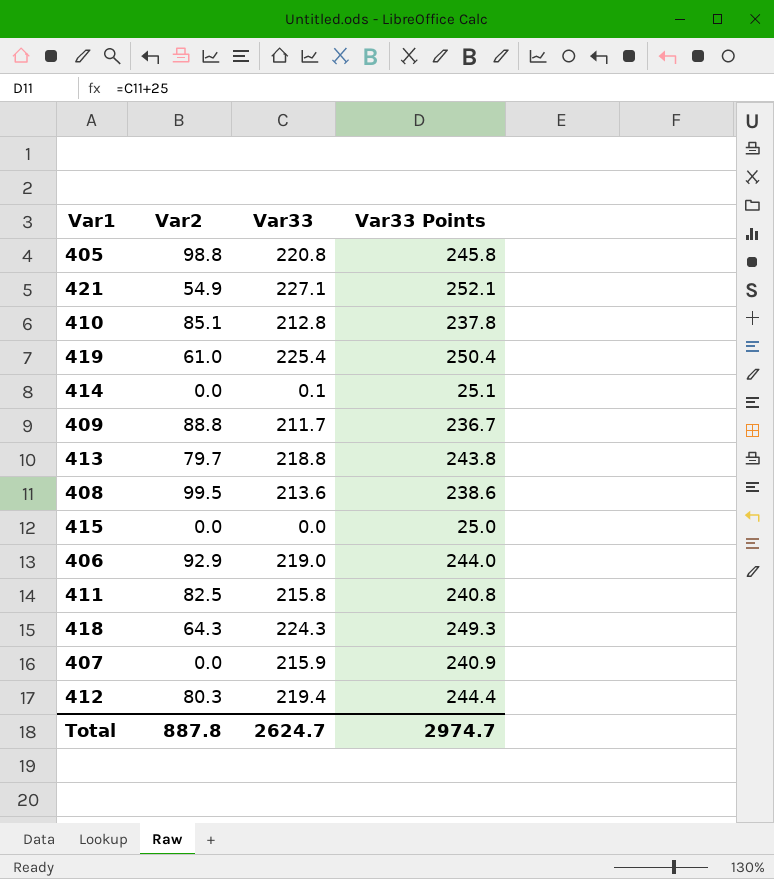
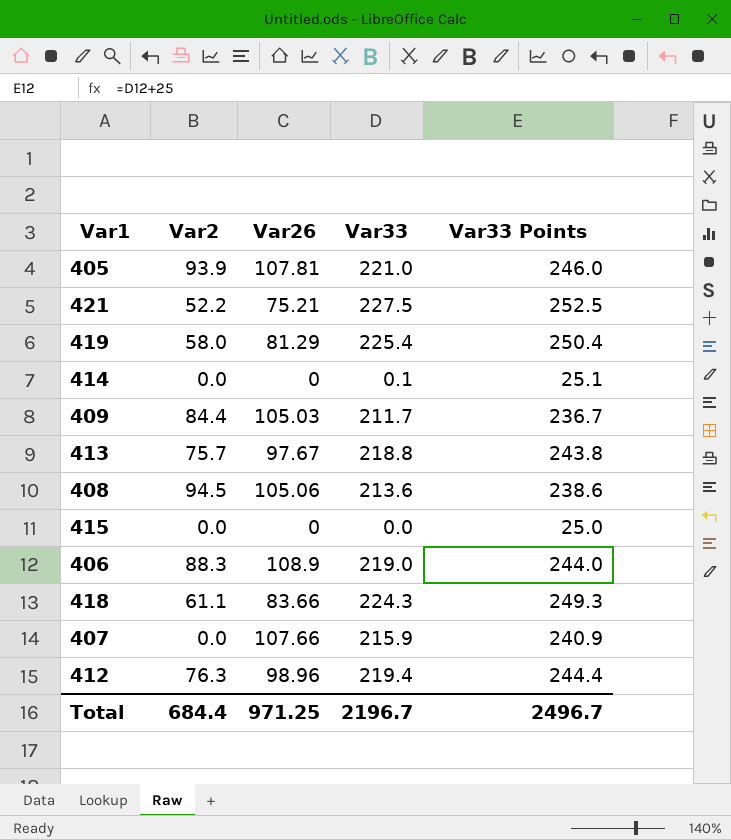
column Var26 | position: none -> 3
row 410: 85.1 | 212.8 | 237.8 -> none
row 411: 82.5 | 215.8 | 240.8 -> none
405 | Var2: 98.8 -> 93.9
405 | Var33: 220.8 -> 221.0
405 | Var33 Points: 245.8 -> 246.0
421 | Var2: 54.9 -> 52.2
421 | Var33: 227.1 -> 227.5
421 | Var33 Points: 252.1 -> 252.5
419 | Var2: 61.0 -> 58.0
409 | Var2: 88.8 -> 84.4
413 | Var2: 79.7 -> 75.7
408 | Var2: 99.5 -> 94.5
406 | Var2: 92.9 -> 88.3
418 | Var2: 64.3 -> 61.1
412 | Var2: 80.3 -> 76.3
Total | Var2: 887.8 -> 684.4
Total | Var33: 2624.7 -> 2196.7
Total | Var33 Points: 2974.7 -> 2496.7

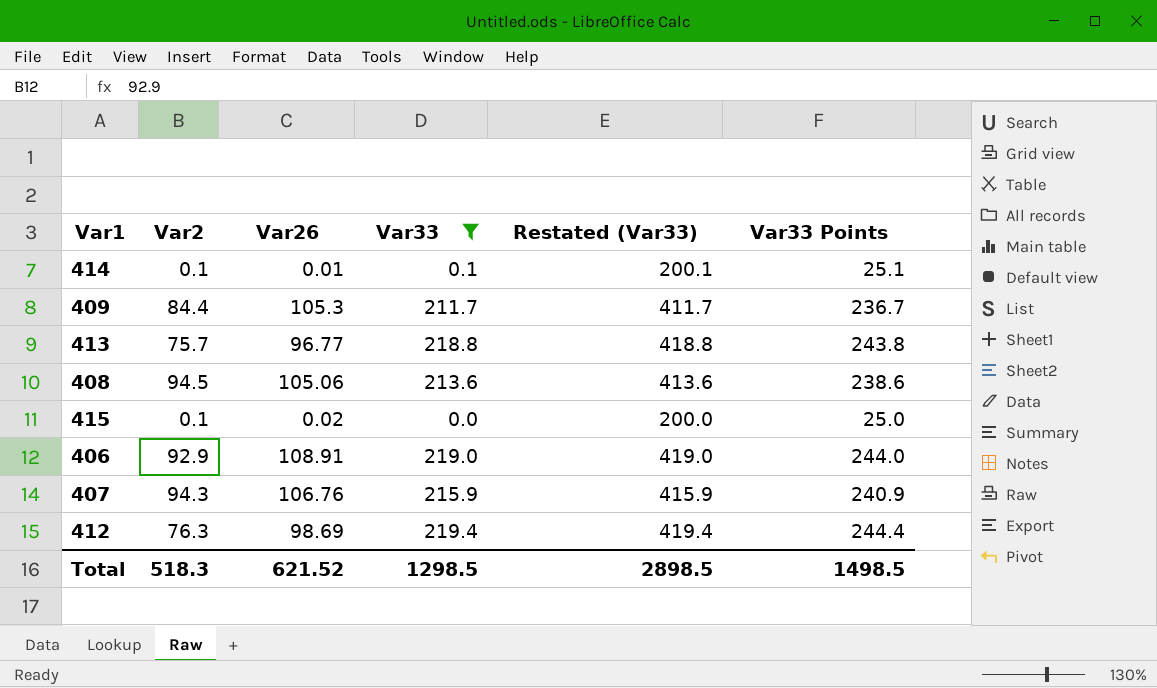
filter: none -> Var33 <= 219.4
column Restated (Var33) | formula: none -> [Var33] + 200
414 | Var2: 0.0 -> 0.1
414 | Var26: 0 -> 0.01
409 | Var26: 105.03 -> 105.3
413 | Var26: 97.67 -> 96.77
415 | Var2: 0.0 -> 0.1
415 | Var26: 0 -> 0.02
406 | Var2: 88.3 -> 92.9
406 | Var26: 108.9 -> 108.91
407 | Var2: 0.0 -> 94.3
407 | Var26: 107.66 -> 106.76
412 | Var26: 98.96 -> 98.69
Total | Var2: 684.4 -> 518.3
Total | Var26: 971.25 -> 621.52
Total | Var33: 2196.7 -> 1298.5
Total | Var33 Points: 2496.7 -> 1498.5

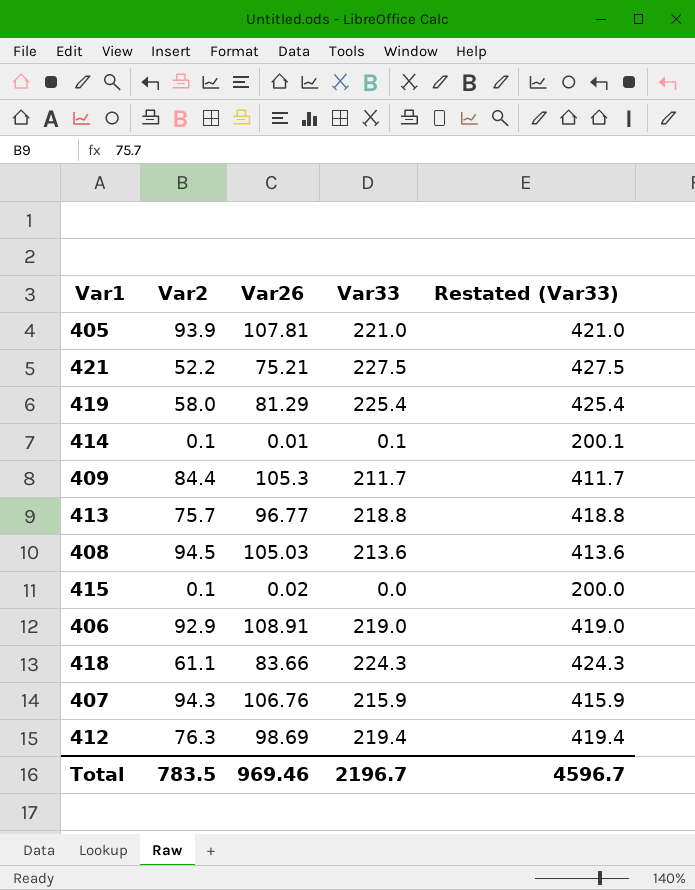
filter: Var33 <= 219.4 -> none
column Var33 Points | formula: [Var33] + 25 -> none
408 | Var26: 105.06 -> 105.03
Total | Var2: 518.3 -> 783.5
Total | Var26: 621.52 -> 969.46
Total | Var33: 1298.5 -> 2196.7
Total | Restated (Var33): 2898.5 -> 4596.7

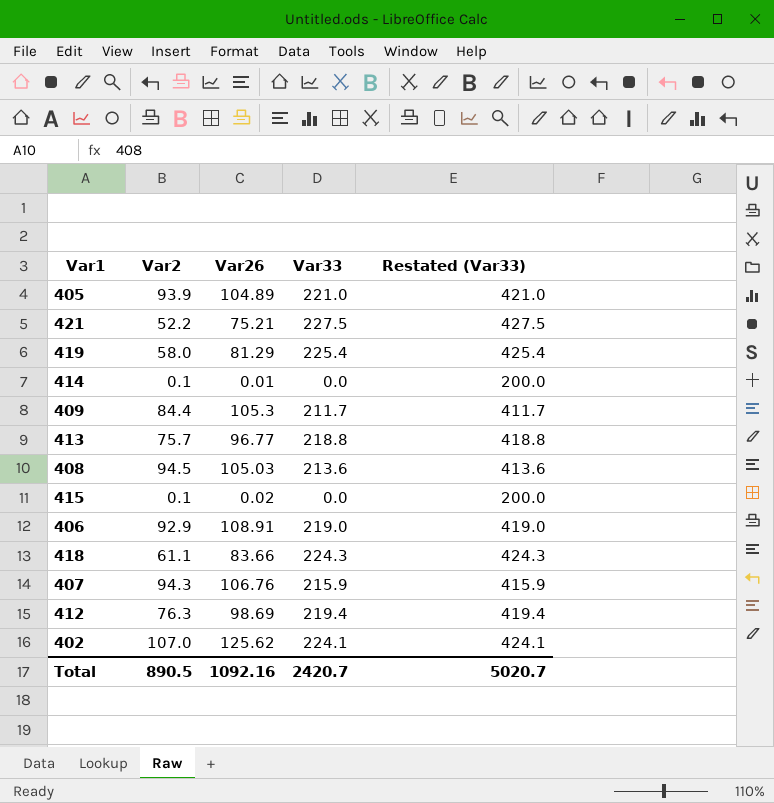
405 | Var26: 107.81 -> 104.89
414 | Var33: 0.1 -> 0.0
414 | Restated (Var33): 200.1 -> 200.0
row 402: none -> 107.0 | 125.62 | 224.1 | 424.1
Total | Var2: 783.5 -> 890.5
Total | Var26: 969.46 -> 1092.16
Total | Var33: 2196.7 -> 2420.7
Total | Restated (Var33): 4596.7 -> 5020.7

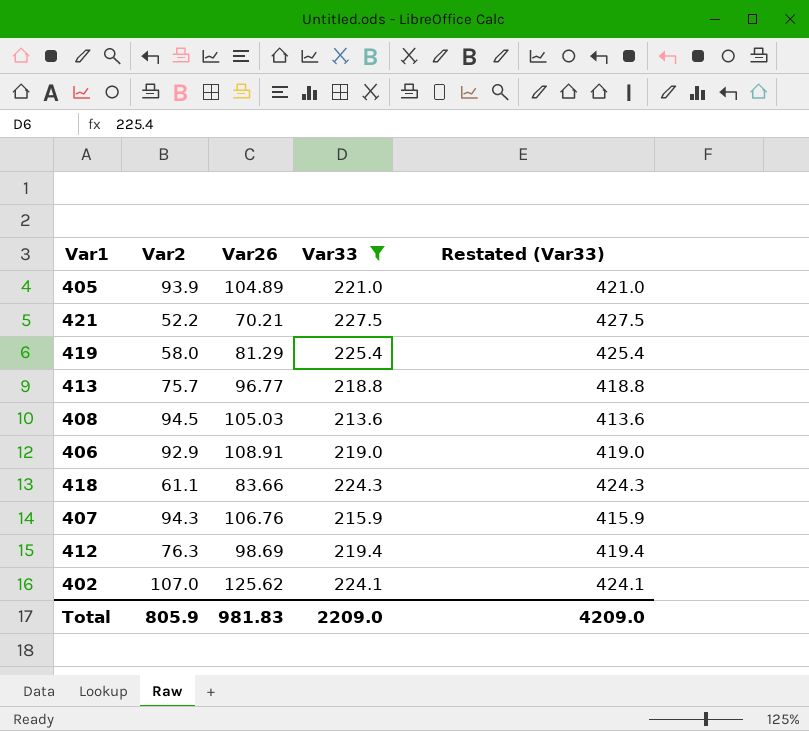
filter: none -> Var33 >= 213.6
421 | Var26: 75.21 -> 70.21
Total | Var2: 890.5 -> 805.9
Total | Var26: 1092.16 -> 981.83
Total | Var33: 2420.7 -> 2209.0
Total | Restated (Var33): 5020.7 -> 4209.0

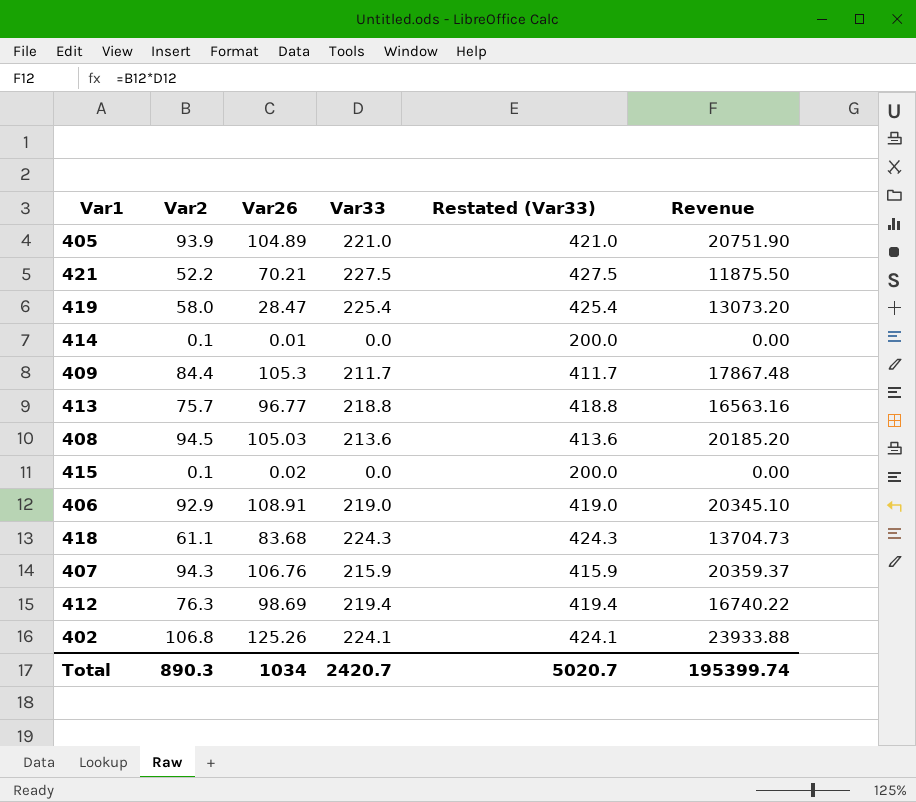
filter: Var33 >= 213.6 -> none
column Revenue | formula: none -> [Var2] * [Var33]
419 | Var26: 81.29 -> 28.47
418 | Var26: 83.66 -> 83.68
402 | Var2: 107.0 -> 106.8
402 | Var26: 125.62 -> 125.26
Total | Var2: 805.9 -> 890.3
Total | Var26: 981.83 -> 1034
Total | Var33: 2209.0 -> 2420.7
Total | Restated (Var33): 4209.0 -> 5020.7

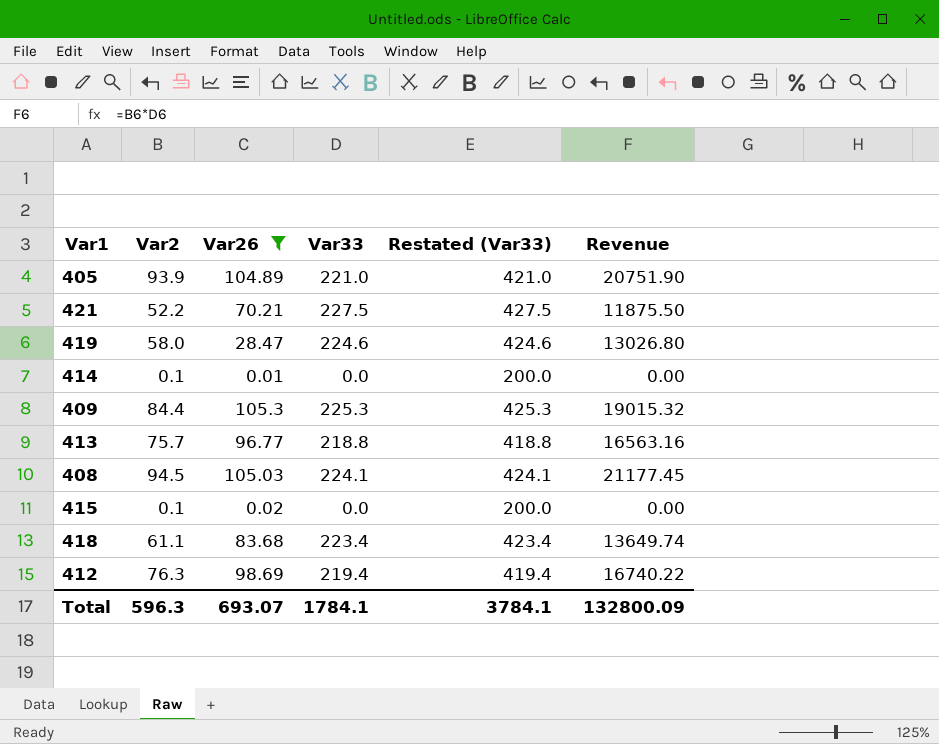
filter: none -> Var26 <= 105.3
419 | Var33: 225.4 -> 224.6
419 | Restated (Var33): 425.4 -> 424.6
419 | Revenue: 13073.20 -> 13026.80
409 | Var33: 211.7 -> 225.3
409 | Restated (Var33): 411.7 -> 425.3
409 | Revenue: 17867.48 -> 19015.32
408 | Var33: 213.6 -> 224.1
408 | Restated (Var33): 413.6 -> 424.1
408 | Revenue: 20185.20 -> 21177.45
418 | Var33: 224.3 -> 223.4
418 | Restated (Var33): 424.3 -> 423.4
418 | Revenue: 13704.73 -> 13649.74
Total | Var2: 890.3 -> 596.3
Total | Var26: 1034 -> 693.07
Total | Var33: 2420.7 -> 1784.1
Total | Restated (Var33): 5020.7 -> 3784.1
Total | Revenue: 195399.74 -> 132800.09

